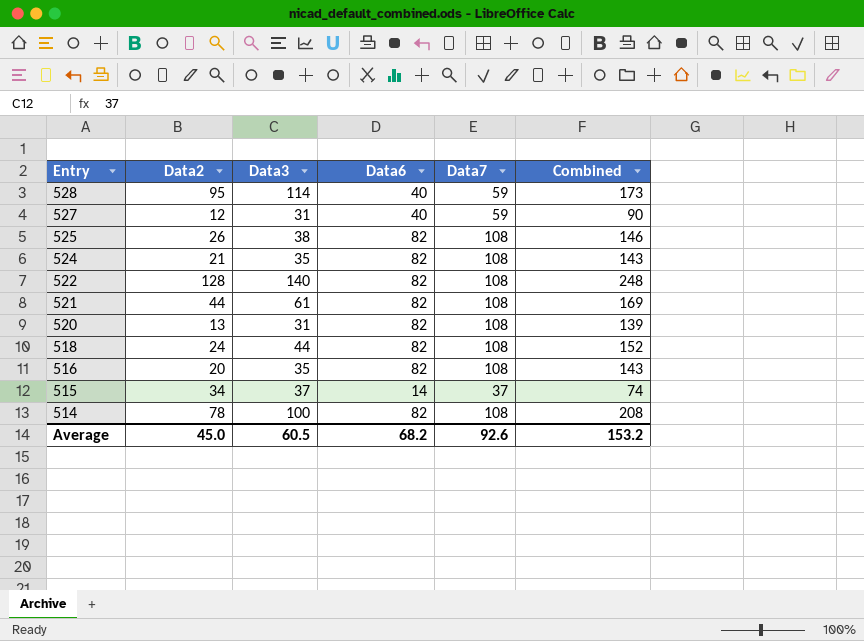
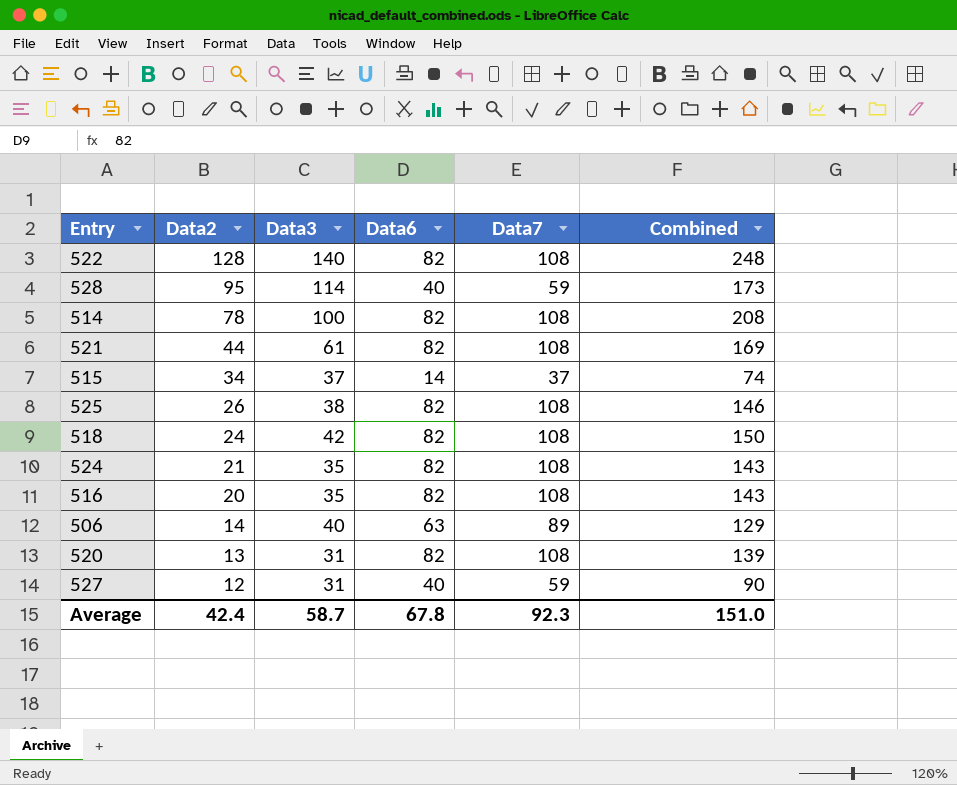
row order: Entry descending -> Data2 descending
518 | Data3: 44 -> 42
518 | Combined: 152 -> 150
row 506: none -> 14 | 40 | 63 | 89 | 129
Average | Data2: 45.0 -> 42.4
Average | Data3: 60.5 -> 58.7
Average | Data6: 68.2 -> 67.8
Average | Data7: 92.6 -> 92.3
Average | Combined: 153.2 -> 151.0

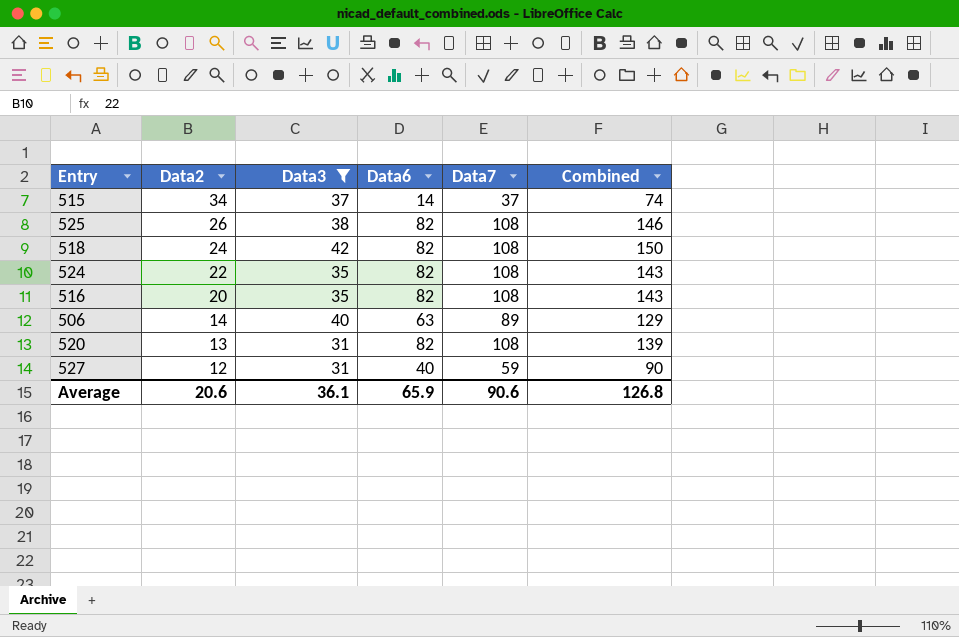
filter: none -> Data3 <= 42
524 | Data2: 21 -> 22
Average | Data2: 42.4 -> 20.6
Average | Data3: 58.7 -> 36.1
Average | Data6: 67.8 -> 65.9
Average | Data7: 92.3 -> 90.6
Average | Combined: 151.0 -> 126.8

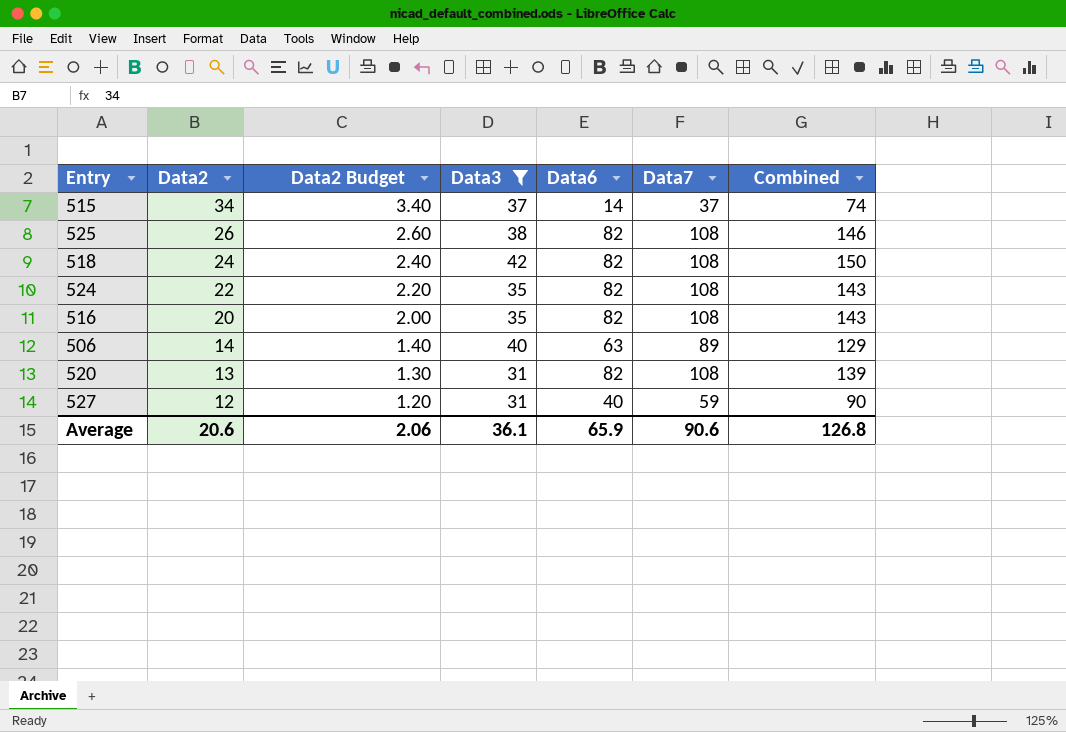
column Data2 Budget | formula: none -> [Data2] * 0.1

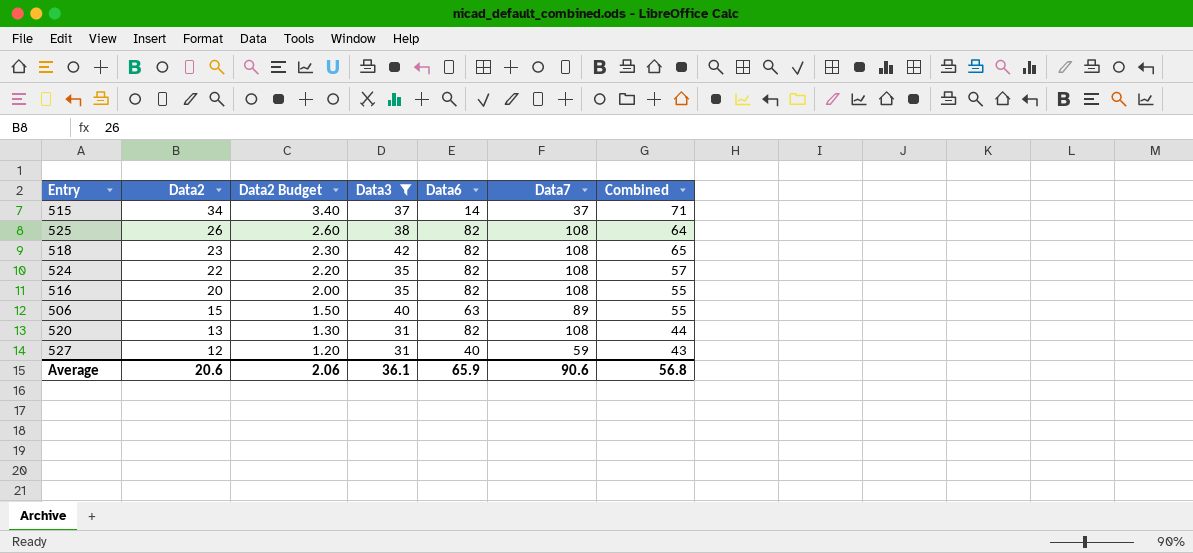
column Combined | formula: [Data3] + [Data7] -> [Data2] + [Data3]
518 | Data2: 24 -> 23
518 | Data2 Budget: 2.40 -> 2.30
506 | Data2: 14 -> 15
506 | Data2 Budget: 1.40 -> 1.50
Average | Combined: 126.8 -> 56.8

